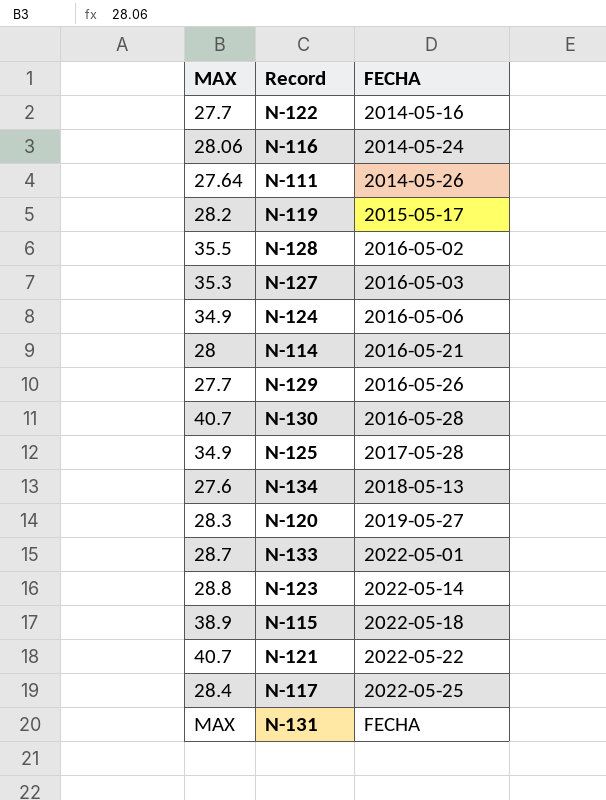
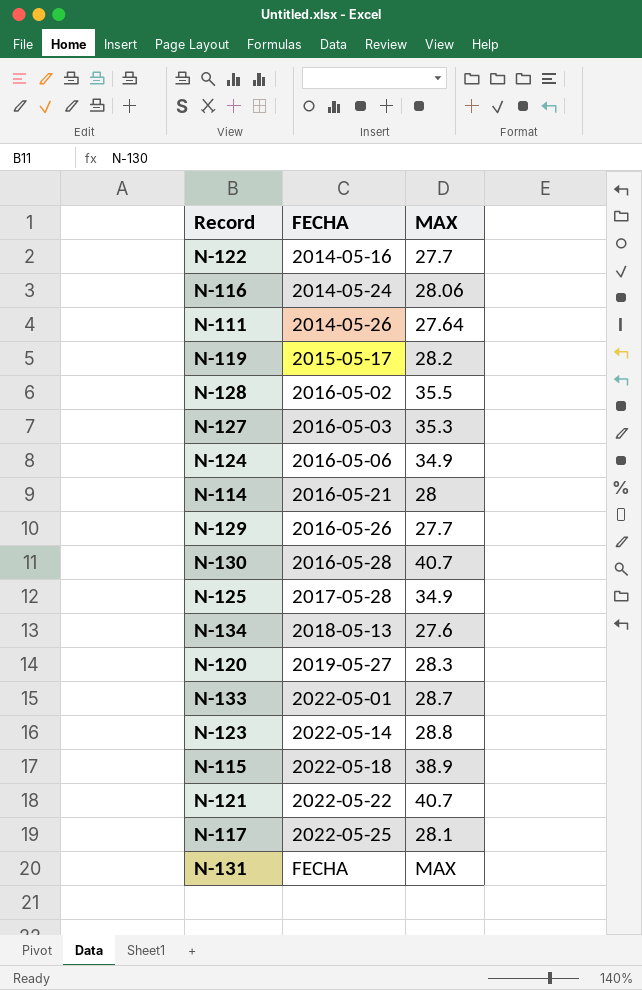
column MAX | position: 1 -> 3
N-117 | MAX: 28.4 -> 28.1

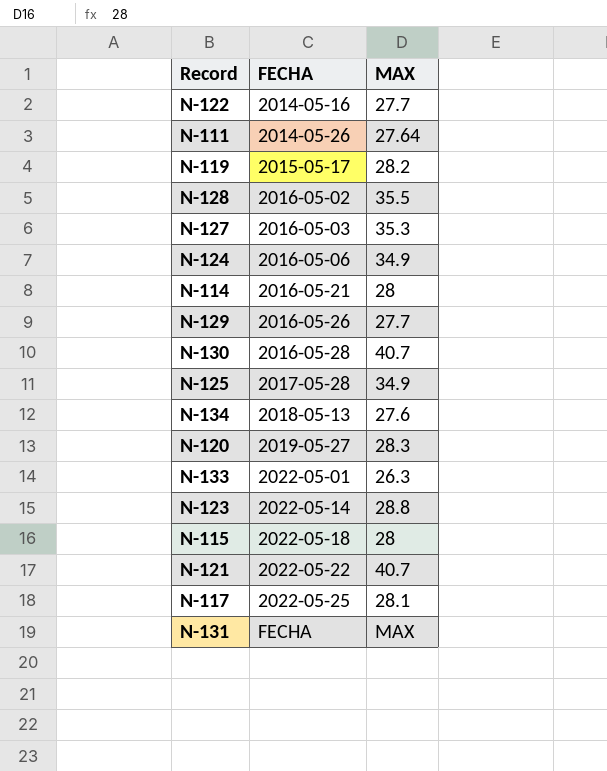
row N-116: 2014-05-24 | 28.06 -> none
N-133 | MAX: 28.7 -> 26.3
N-115 | MAX: 38.9 -> 28

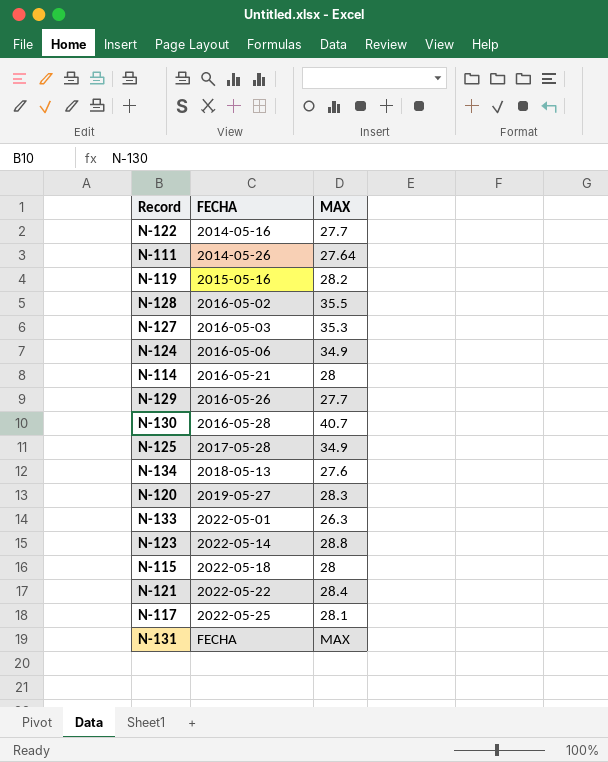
N-119 | FECHA: 2015-05-17 -> 2015-05-16
N-121 | MAX: 40.7 -> 28.4

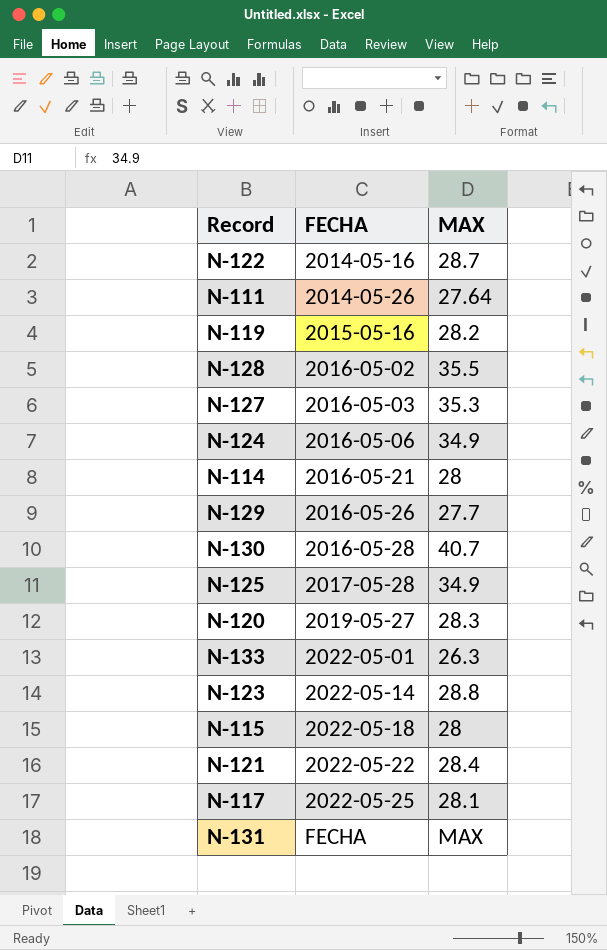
row N-134: 2018-05-13 | 27.6 -> none
N-122 | MAX: 27.7 -> 28.7

